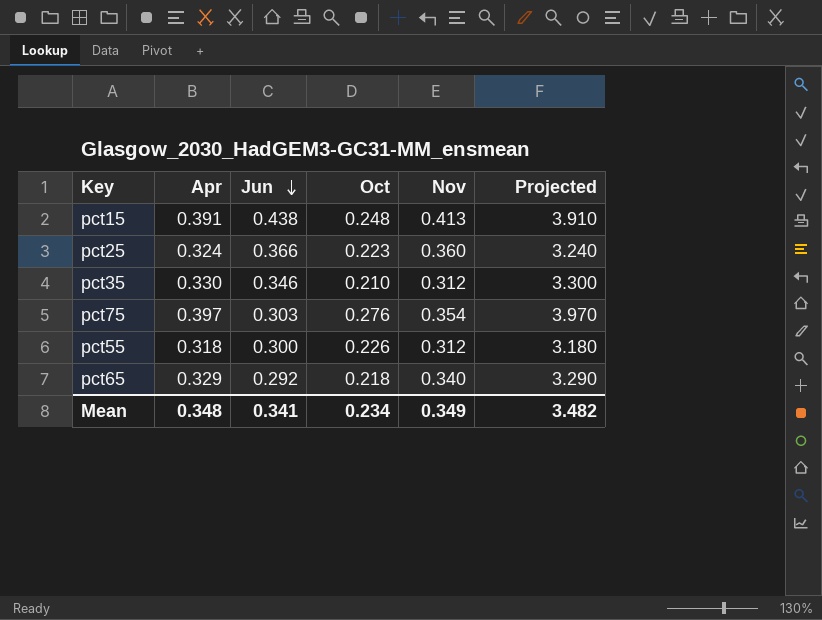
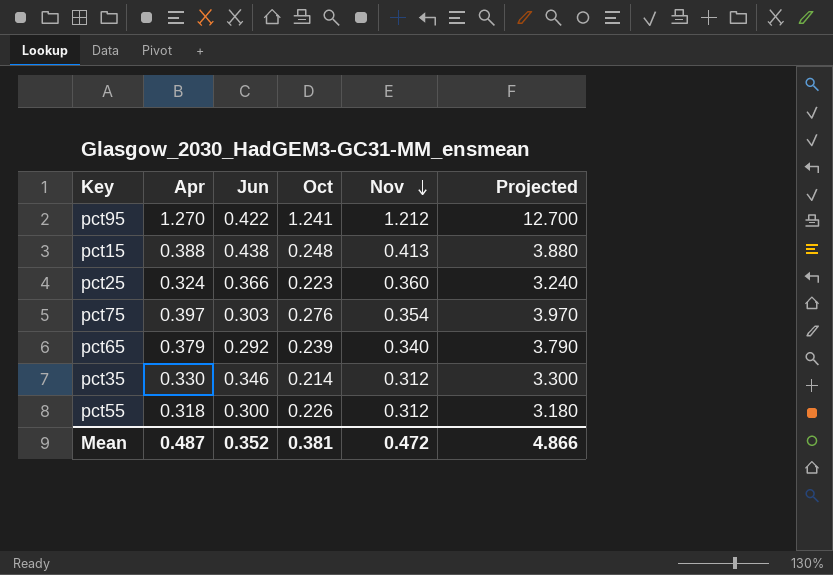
row order: Jun descending -> Nov descending
row pct95: none -> 1.270 | 0.422 | 1.241 | 1.212 | 12.700
pct15 | Apr: 0.391 -> 0.388
pct15 | Projected: 3.910 -> 3.880
pct65 | Apr: 0.329 -> 0.379
pct65 | Oct: 0.218 -> 0.239
pct65 | Projected: 3.290 -> 3.790
pct35 | Oct: 0.210 -> 0.214
Mean | Apr: 0.348 -> 0.487
Mean | Jun: 0.341 -> 0.352
Mean | Oct: 0.234 -> 0.381
Mean | Nov: 0.349 -> 0.472
Mean | Projected: 3.482 -> 4.866

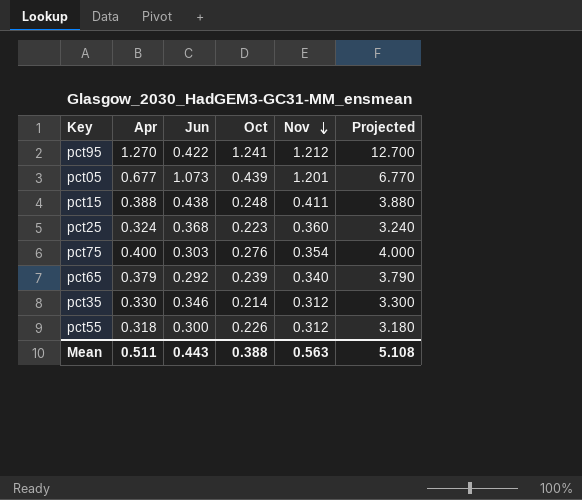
row pct05: none -> 0.677 | 1.073 | 0.439 | 1.201 | 6.770
pct15 | Nov: 0.413 -> 0.411
pct25 | Jun: 0.366 -> 0.368
pct75 | Apr: 0.397 -> 0.400
pct75 | Projected: 3.970 -> 4.000
Mean | Apr: 0.487 -> 0.511
Mean | Jun: 0.352 -> 0.443
Mean | Oct: 0.381 -> 0.388
Mean | Nov: 0.472 -> 0.563
Mean | Projected: 4.866 -> 5.108

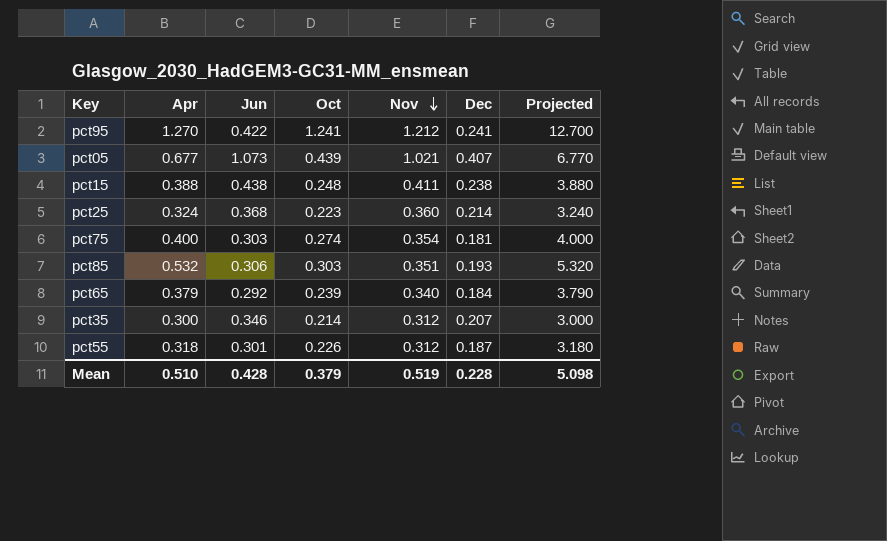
column Dec | position: none -> 6
pct05 | Nov: 1.201 -> 1.021
pct75 | Oct: 0.276 -> 0.274
row pct85: none -> 0.532 | 0.306 | 0.303 | 0.351 | 0.193 | 5.320
pct35 | Apr: 0.330 -> 0.300
pct35 | Projected: 3.300 -> 3.000
pct55 | Jun: 0.300 -> 0.301
Mean | Apr: 0.511 -> 0.510
Mean | Jun: 0.443 -> 0.428
Mean | Oct: 0.388 -> 0.379
Mean | Nov: 0.563 -> 0.519
Mean | Projected: 5.108 -> 5.098

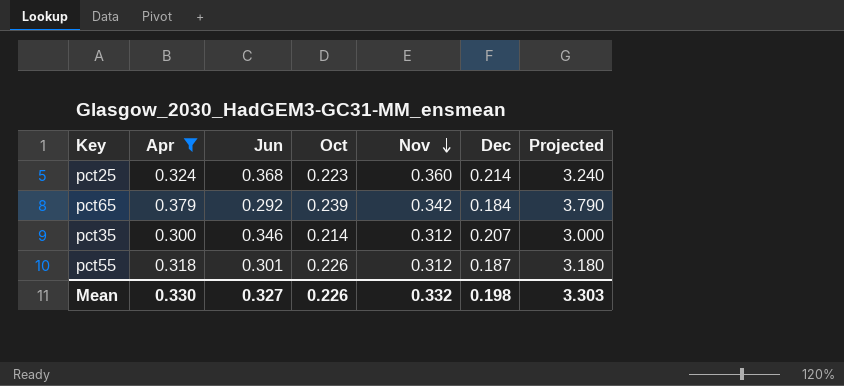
filter: none -> Apr <= 0.379
pct65 | Nov: 0.340 -> 0.342
Mean | Apr: 0.510 -> 0.330
Mean | Jun: 0.428 -> 0.327
Mean | Oct: 0.379 -> 0.226
Mean | Nov: 0.519 -> 0.332
Mean | Dec: 0.228 -> 0.198
Mean | Projected: 5.098 -> 3.303

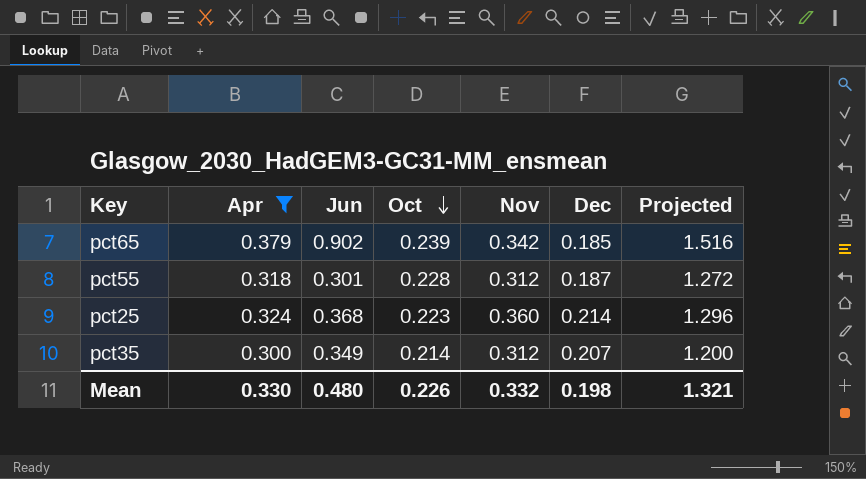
row order: Nov descending -> Oct descending
column Projected | formula: [Apr] * 10 -> [Apr] * 4
pct65 | Jun: 0.292 -> 0.902
pct65 | Dec: 0.184 -> 0.185
pct55 | Oct: 0.226 -> 0.228
pct35 | Jun: 0.346 -> 0.349
Mean | Jun: 0.327 -> 0.480
Mean | Projected: 3.303 -> 1.321

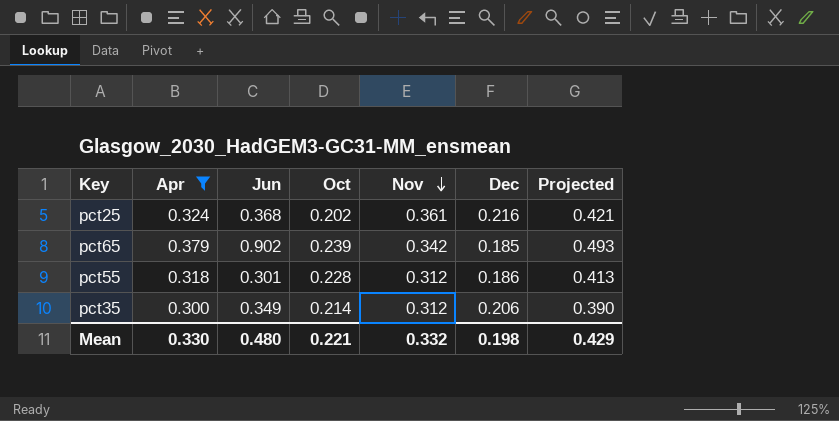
row order: Oct descending -> Nov descending
column Projected | formula: [Apr] * 4 -> [Apr] * 1.3
pct25 | Oct: 0.223 -> 0.202
pct25 | Nov: 0.360 -> 0.361
pct25 | Dec: 0.214 -> 0.216
pct55 | Dec: 0.187 -> 0.186
pct35 | Dec: 0.207 -> 0.206
Mean | Oct: 0.226 -> 0.221
Mean | Projected: 1.321 -> 0.429

